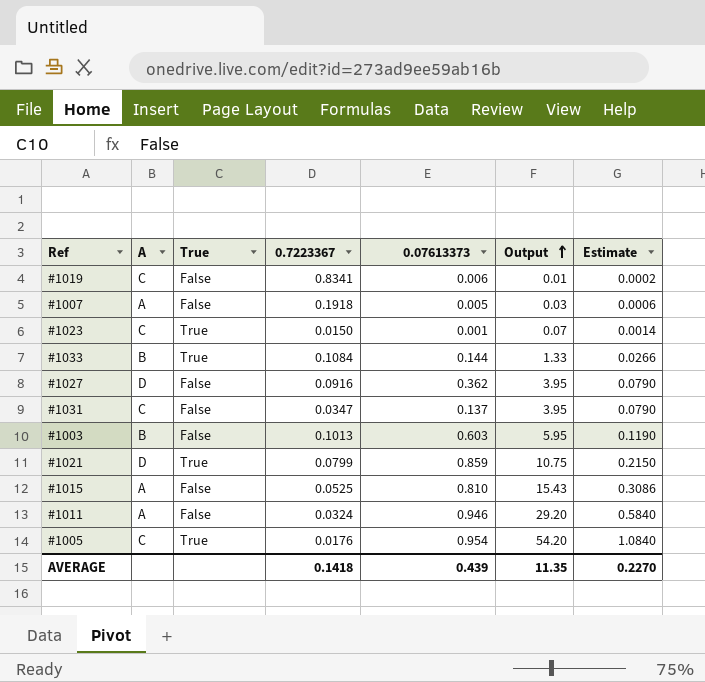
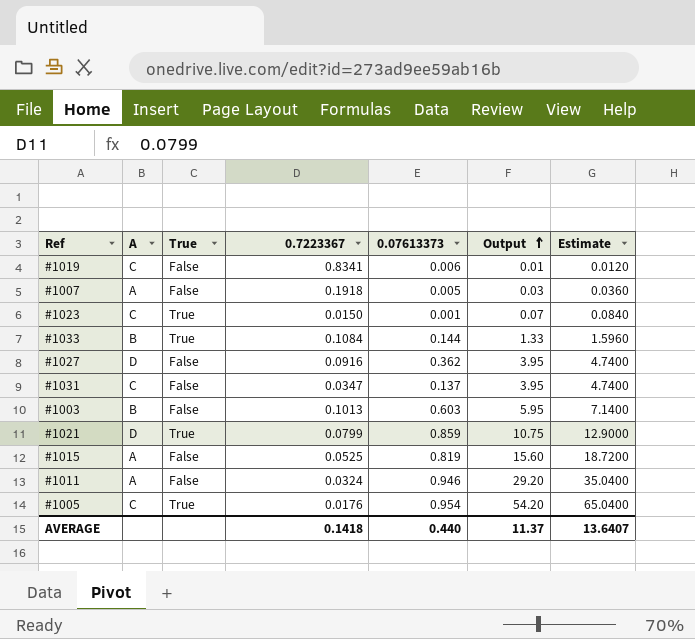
column Estimate | formula: [Output] * 0.02 -> [Output] * 1.2
#1015 | 0.07613373: 0.810 -> 0.819
#1015 | Output: 15.43 -> 15.60
AVERAGE | 0.07613373: 0.439 -> 0.440
AVERAGE | Output: 11.35 -> 11.37
AVERAGE | Estimate: 0.2270 -> 13.6407

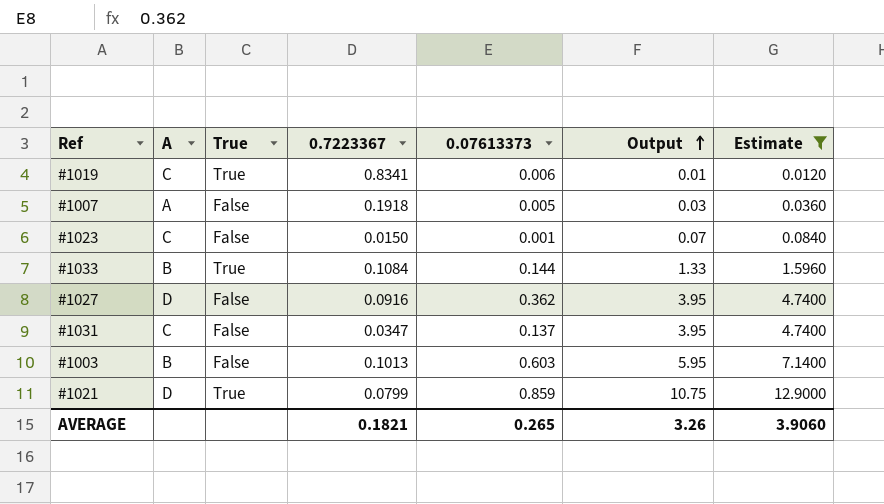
filter: none -> Estimate <= 12.9000
#1019 | True: False -> True
#1023 | True: True -> False
AVERAGE | 0.7223367: 0.1418 -> 0.1821
AVERAGE | 0.07613373: 0.440 -> 0.265
AVERAGE | Output: 11.37 -> 3.26
AVERAGE | Estimate: 13.6407 -> 3.9060

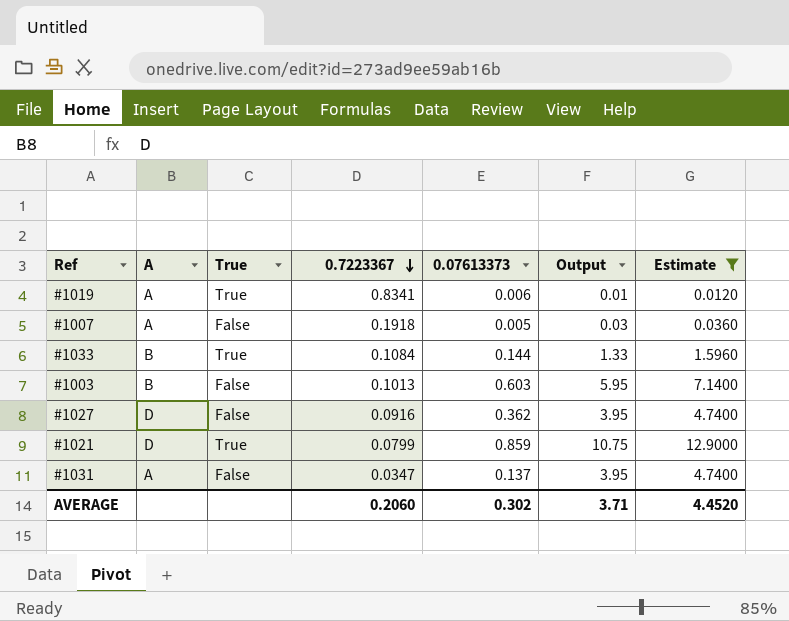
row order: Output ascending -> 0.7223367 descending
row #1023: C | False | 0.0150 | 0.001 | 0.07 | 0.0840 -> none
#1019 | A: C -> A
#1031 | A: C -> A
AVERAGE | 0.7223367: 0.1821 -> 0.2060
AVERAGE | 0.07613373: 0.265 -> 0.302
AVERAGE | Output: 3.26 -> 3.71
AVERAGE | Estimate: 3.9060 -> 4.4520

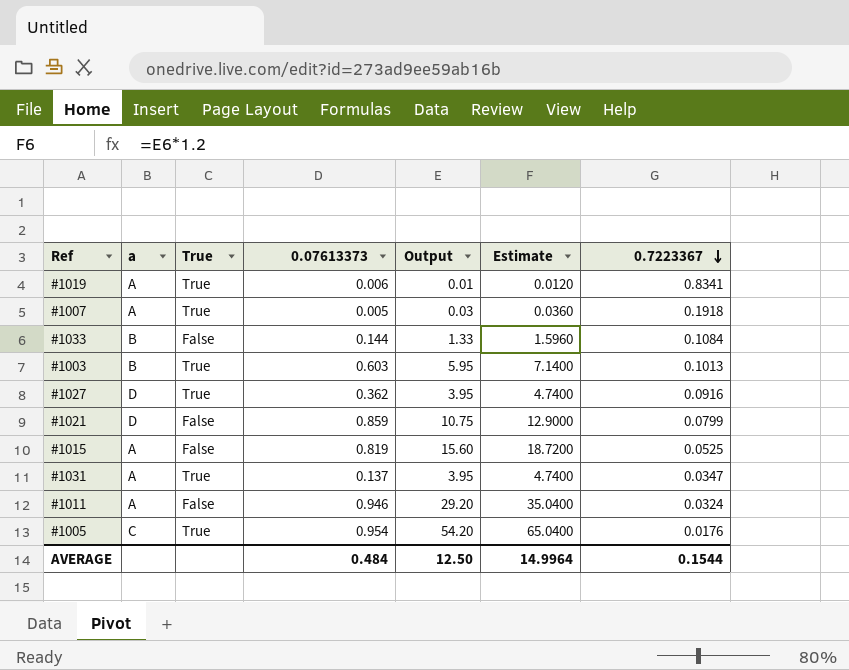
filter: Estimate <= 12.9000 -> none
column name: A -> a
column 0.7223367 | position: 4 -> 7
#1007 | True: False -> True
#1033 | True: True -> False
#1003 | True: False -> True
#1027 | True: False -> True
#1021 | True: True -> False
#1031 | True: False -> True
AVERAGE | 0.07613373: 0.302 -> 0.484
AVERAGE | Output: 3.71 -> 12.50
AVERAGE | Estimate: 4.4520 -> 14.9964
AVERAGE | 0.7223367: 0.2060 -> 0.1544

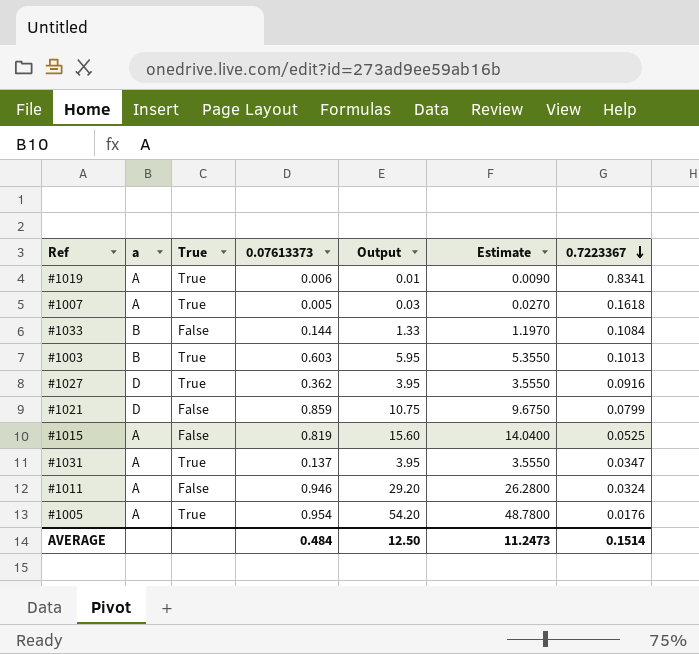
column Estimate | formula: [Output] * 1.2 -> [Output] * 0.9
#1007 | 0.7223367: 0.1918 -> 0.1618
#1005 | a: C -> A
AVERAGE | Estimate: 14.9964 -> 11.2473
AVERAGE | 0.7223367: 0.1544 -> 0.1514

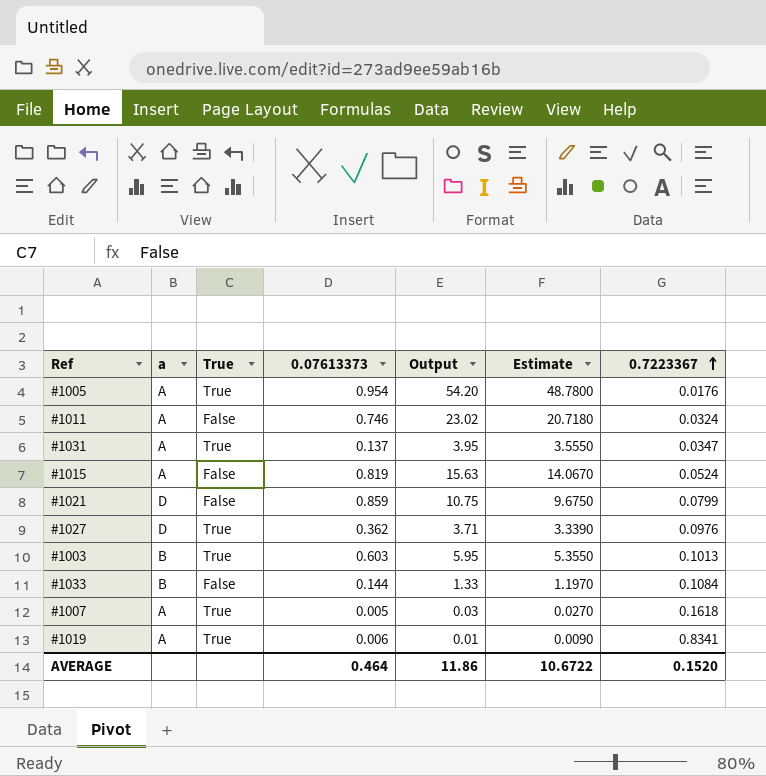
row order: 0.7223367 descending -> 0.7223367 ascending
#1011 | 0.07613373: 0.946 -> 0.746
#1011 | Output: 29.20 -> 23.02
#1011 | Estimate: 26.2800 -> 20.7180
#1015 | Output: 15.60 -> 15.63
#1015 | Estimate: 14.0400 -> 14.0670
#1015 | 0.7223367: 0.0525 -> 0.0524
#1027 | Output: 3.95 -> 3.71
#1027 | Estimate: 3.5550 -> 3.3390
#1027 | 0.7223367: 0.0916 -> 0.0976
AVERAGE | 0.07613373: 0.484 -> 0.464
AVERAGE | Output: 12.50 -> 11.86
AVERAGE | Estimate: 11.2473 -> 10.6722
AVERAGE | 0.7223367: 0.1514 -> 0.1520

